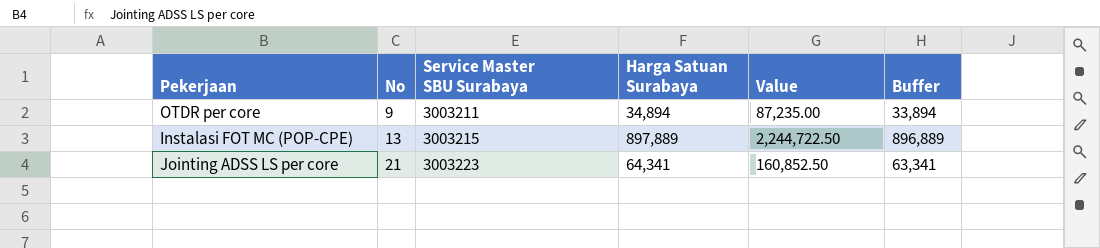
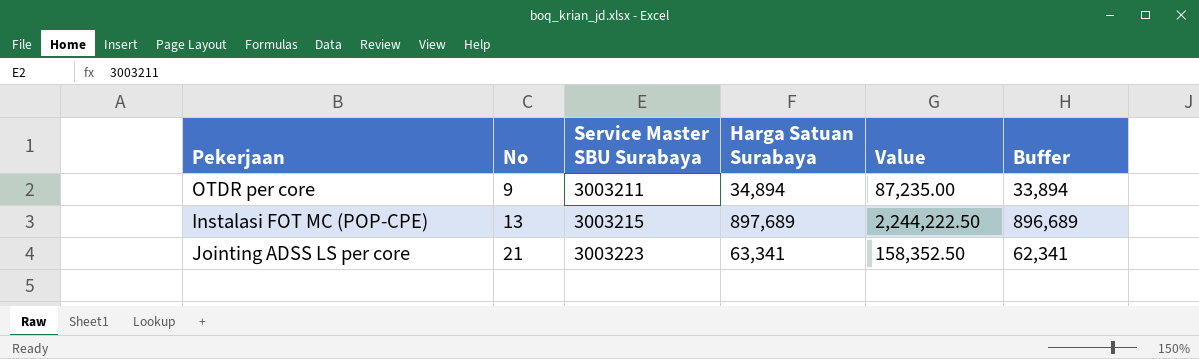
Instalasi FOT MC (POP-CPE) | Harga Satuan Surabaya: 897,889 -> 897,689
Instalasi FOT MC (POP-CPE) | Value: 2,244,722.50 -> 2,244,222.50
Instalasi FOT MC (POP-CPE) | Buffer: 896,889 -> 896,689
Jointing ADSS LS per core | Harga Satuan Surabaya: 64,341 -> 63,341
Jointing ADSS LS per core | Value: 160,852.50 -> 158,352.50
Jointing ADSS LS per core | Buffer: 63,341 -> 62,341

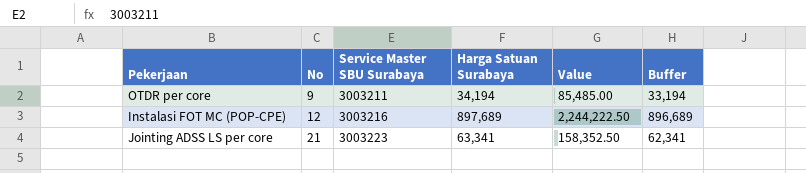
OTDR per core | Harga Satuan Surabaya: 34,894 -> 34,194
OTDR per core | Value: 87,235.00 -> 85,485.00
OTDR per core | Buffer: 33,894 -> 33,194
Instalasi FOT MC (POP-CPE) | No: 13 -> 12
Instalasi FOT MC (POP-CPE) | Service Master SBU Surabaya: 3003215 -> 3003216

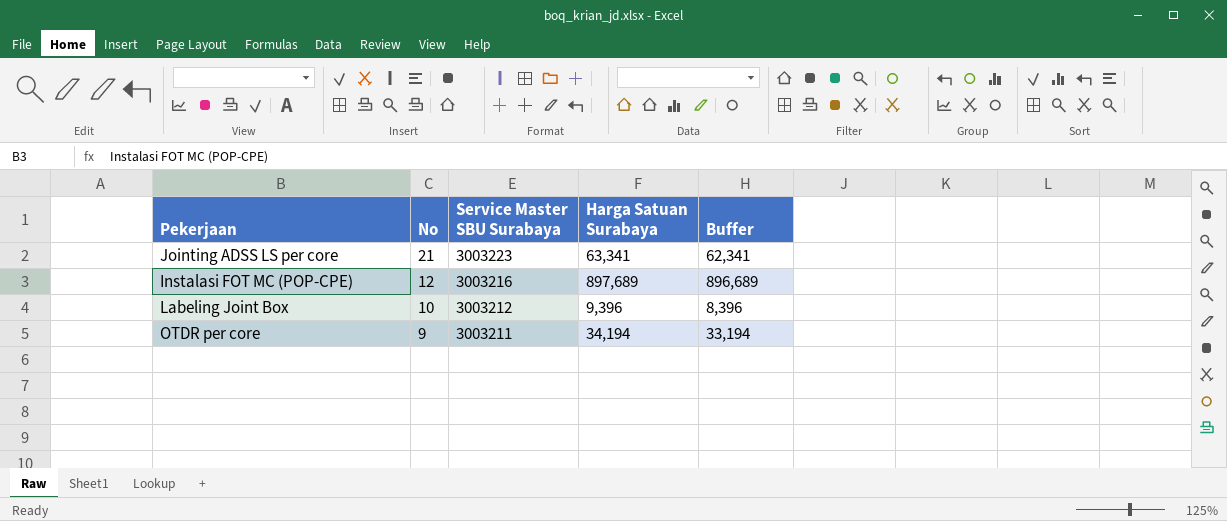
row order: No ascending -> No descending
column Value | formula: [Harga Satuan Surabaya] * 2.5 -> none
row Labeling Joint Box: none -> 10 | 3003212 | 9,396 | 8,396

